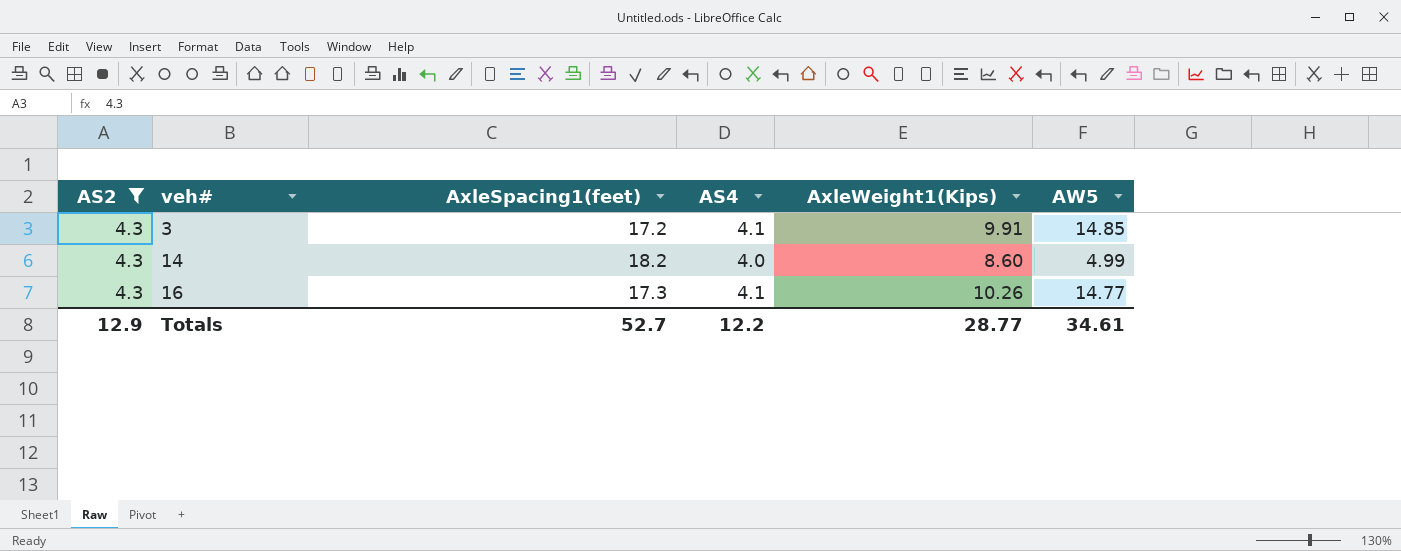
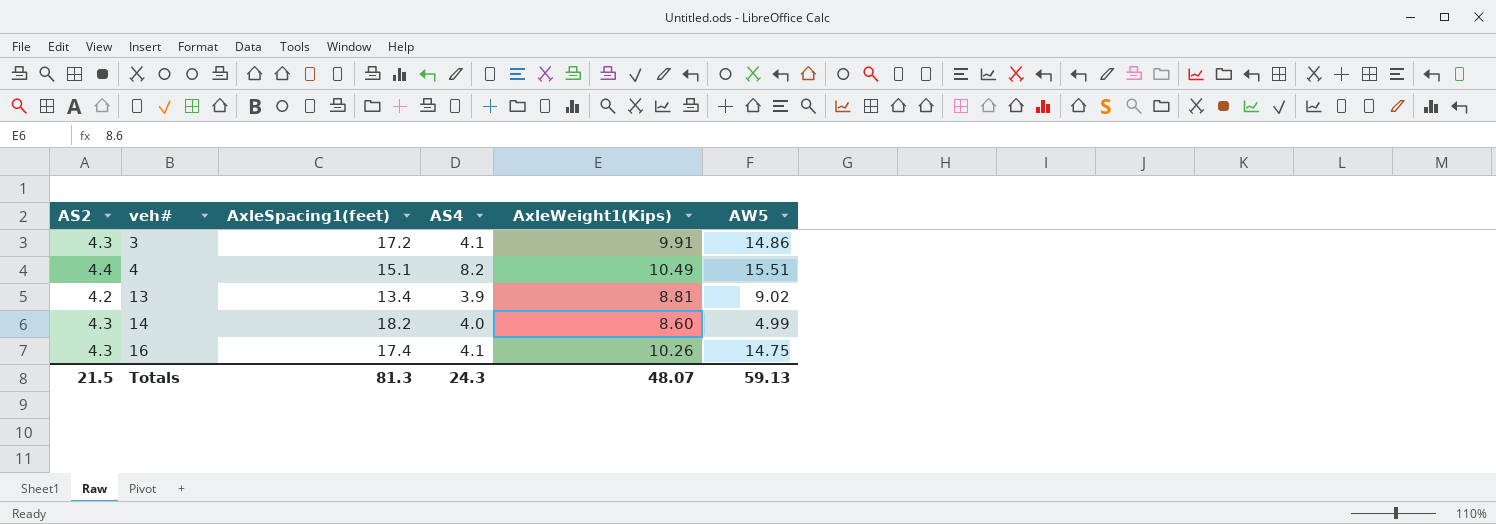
filter: AS2 = 4.3 -> none
3 | AW5: 14.85 -> 14.86
16 | AxleSpacing1(feet): 17.3 -> 17.4
16 | AW5: 14.77 -> 14.75
Totals | AS2: 12.9 -> 21.5
Totals | AxleSpacing1(feet): 52.7 -> 81.3
Totals | AS4: 12.2 -> 24.3
Totals | AxleWeight1(Kips): 28.77 -> 48.07
Totals | AW5: 34.61 -> 59.13

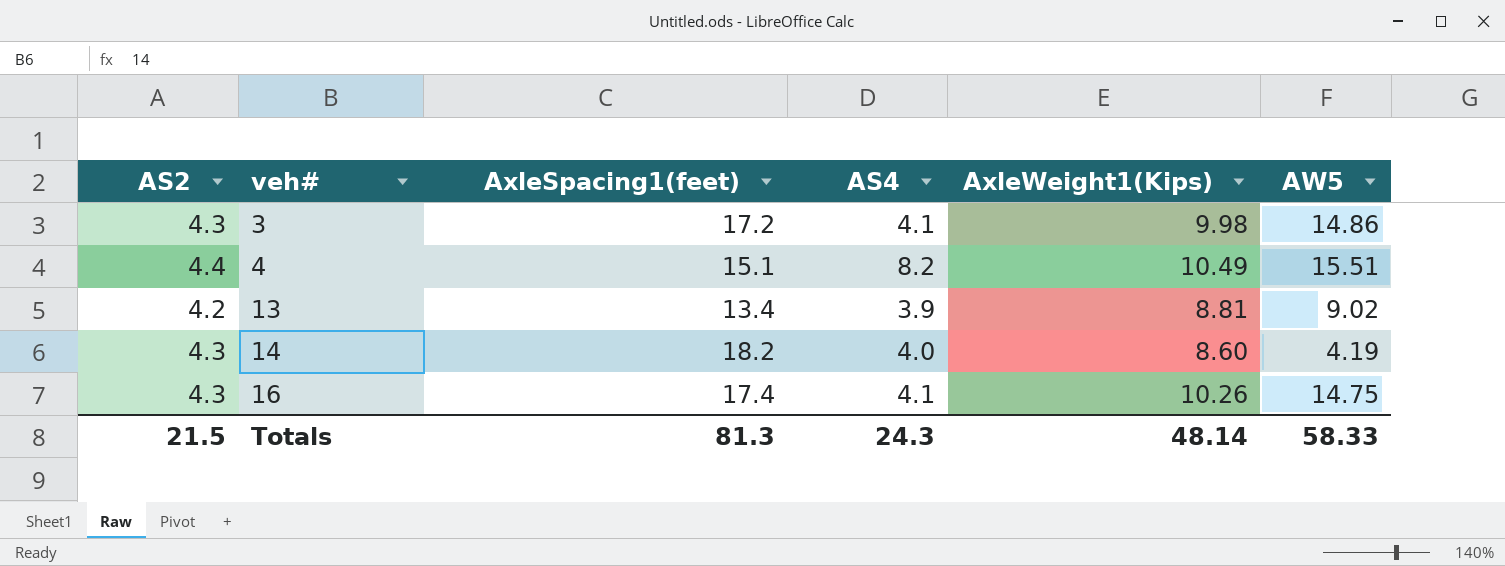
3 | AxleWeight1(Kips): 9.91 -> 9.98
14 | AW5: 4.99 -> 4.19
Totals | AxleWeight1(Kips): 48.07 -> 48.14
Totals | AW5: 59.13 -> 58.33

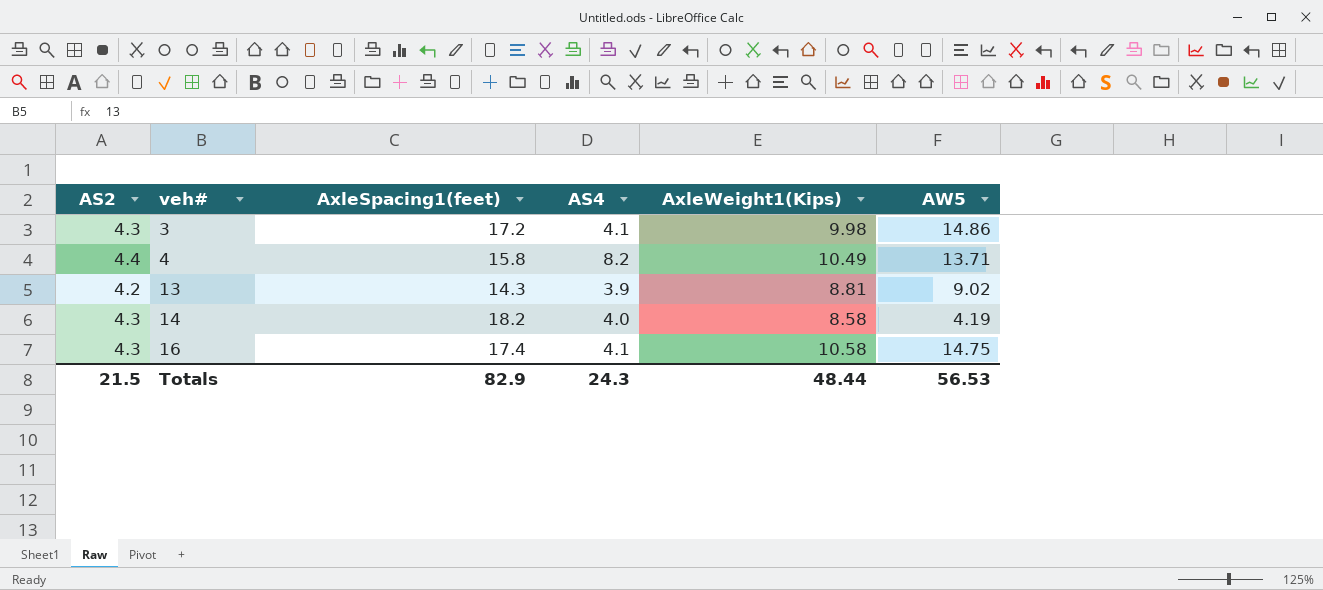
4 | AxleSpacing1(feet): 15.1 -> 15.8
4 | AW5: 15.51 -> 13.71
13 | AxleSpacing1(feet): 13.4 -> 14.3
14 | AxleWeight1(Kips): 8.60 -> 8.58
16 | AxleWeight1(Kips): 10.26 -> 10.58
Totals | AxleSpacing1(feet): 81.3 -> 82.9
Totals | AxleWeight1(Kips): 48.14 -> 48.44
Totals | AW5: 58.33 -> 56.53

